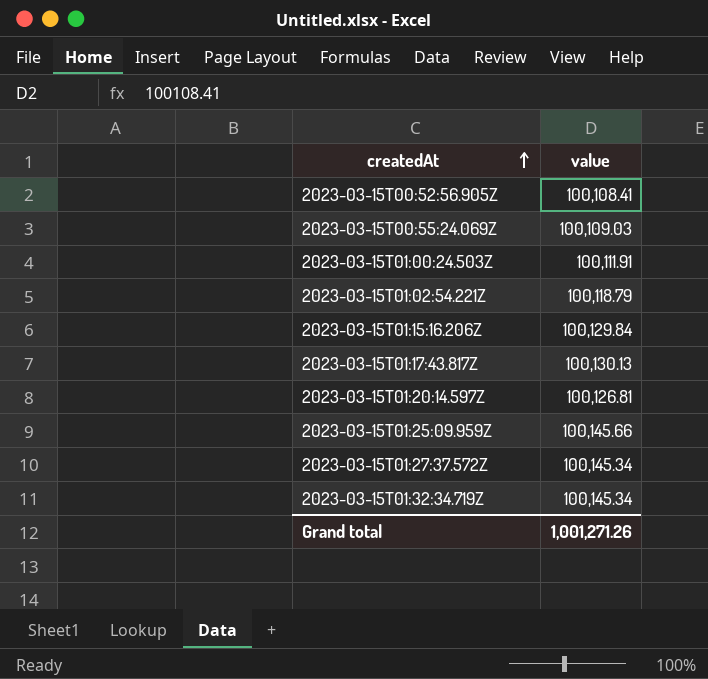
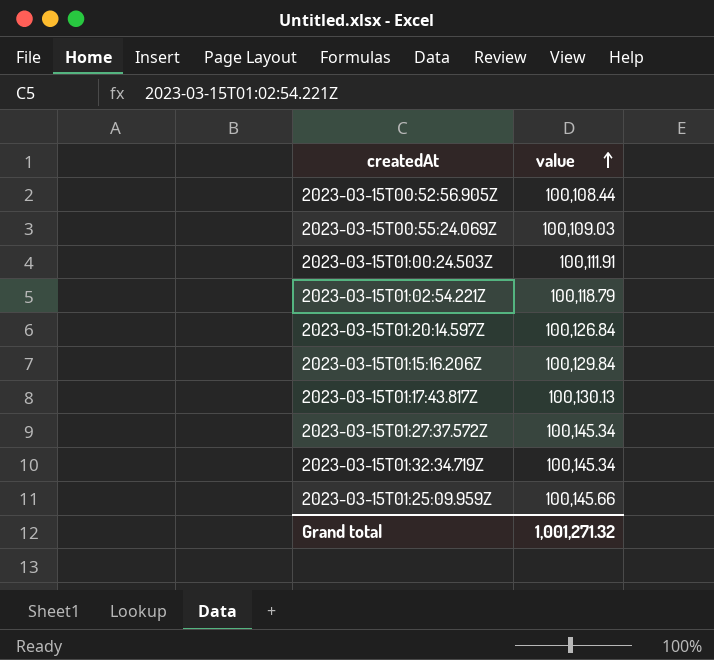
row order: createdAt ascending -> value ascending
2023-03-15T00:52:56.905Z | value: 100,108.41 -> 100,108.44
2023-03-15T01:20:14.597Z | value: 100,126.81 -> 100,126.84
Grand total | value: 1,001,271.26 -> 1,001,271.32

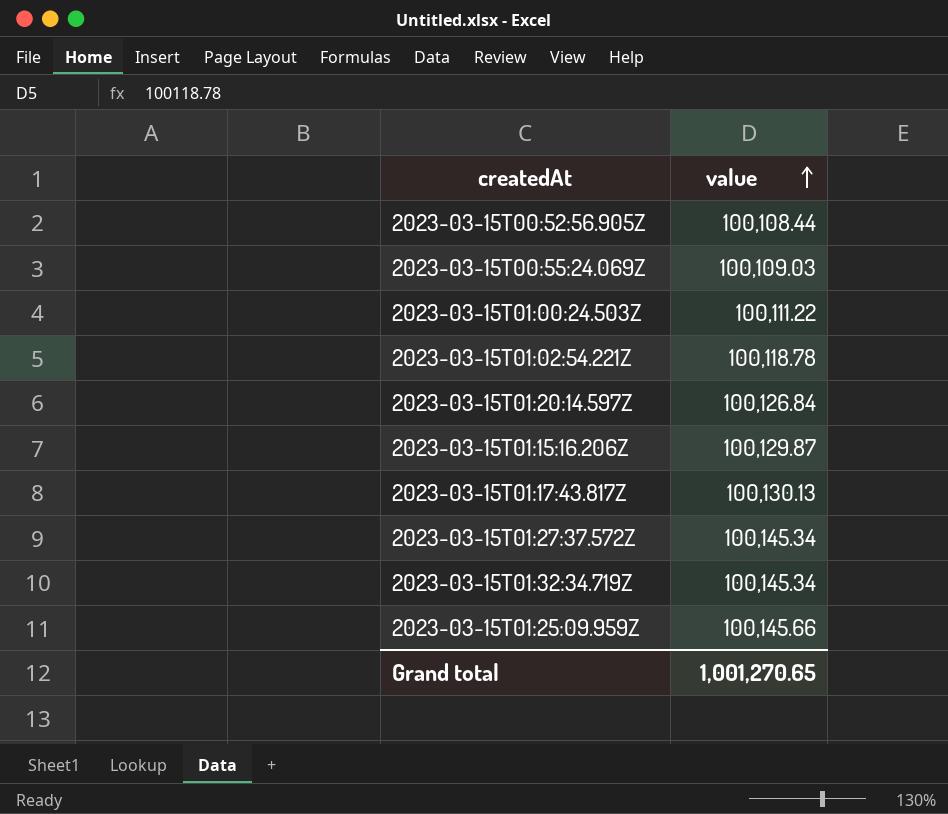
2023-03-15T01:00:24.503Z | value: 100,111.91 -> 100,111.22
2023-03-15T01:02:54.221Z | value: 100,118.79 -> 100,118.78
2023-03-15T01:15:16.206Z | value: 100,129.84 -> 100,129.87
Grand total | value: 1,001,271.32 -> 1,001,270.65

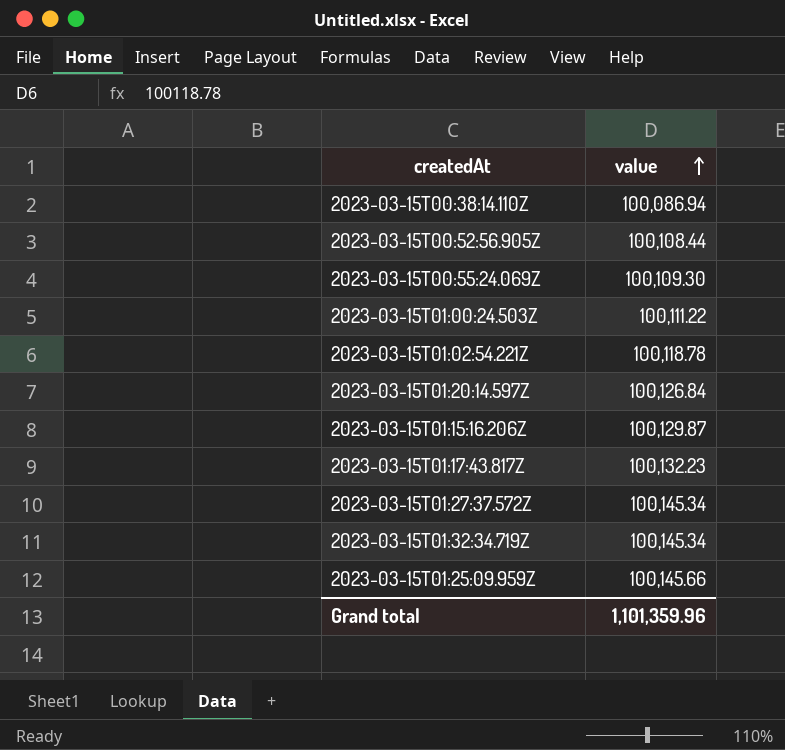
row 2023-03-15T00:38:14.110Z: none -> 100,086.94
2023-03-15T00:55:24.069Z | value: 100,109.03 -> 100,109.30
2023-03-15T01:17:43.817Z | value: 100,130.13 -> 100,132.23
Grand total | value: 1,001,270.65 -> 1,101,359.96

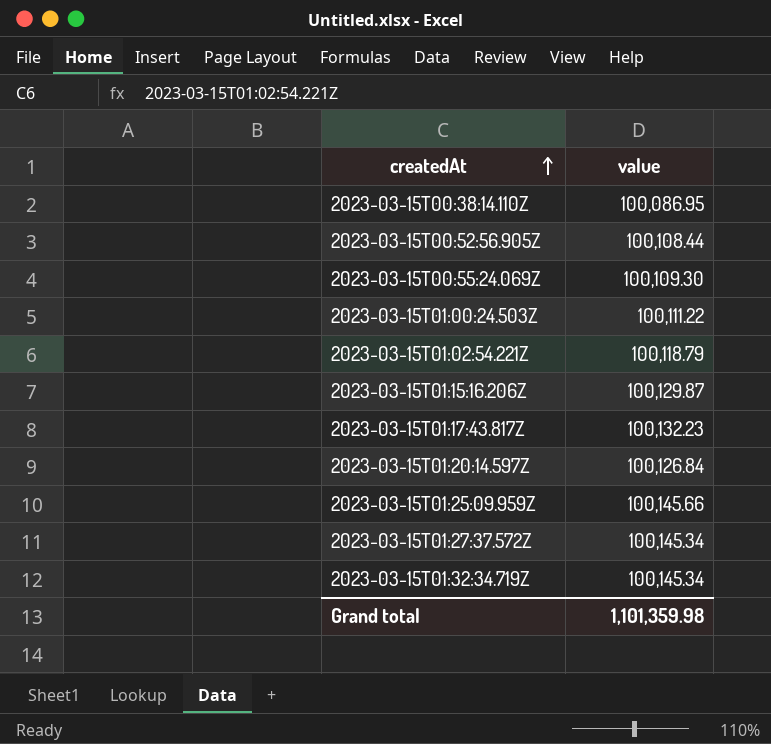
row order: value ascending -> createdAt ascending
2023-03-15T00:38:14.110Z | value: 100,086.94 -> 100,086.95
2023-03-15T01:02:54.221Z | value: 100,118.78 -> 100,118.79
Grand total | value: 1,101,359.96 -> 1,101,359.98

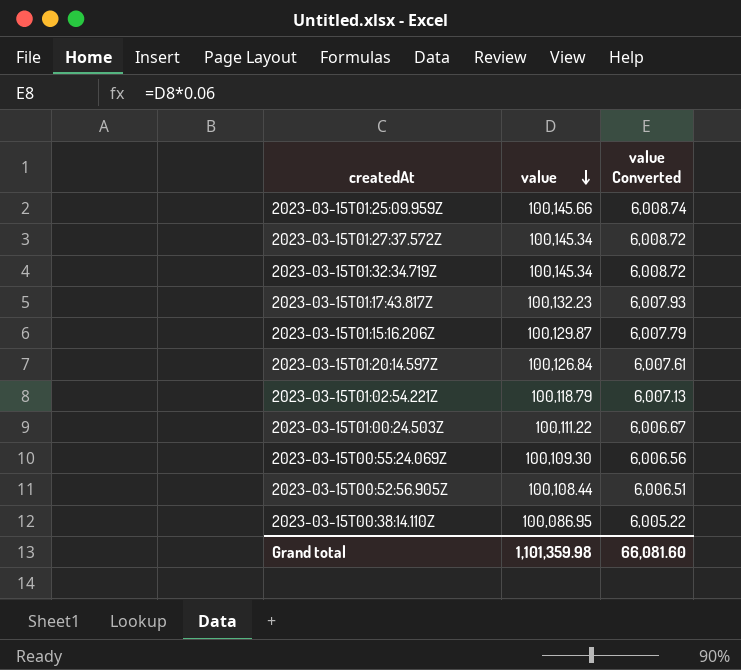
row order: createdAt ascending -> value descending
column value Converted | formula: none -> [value] * 0.06

